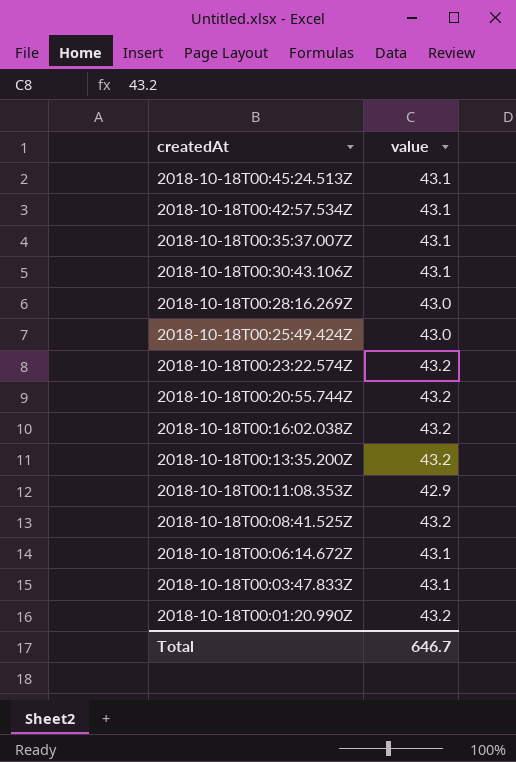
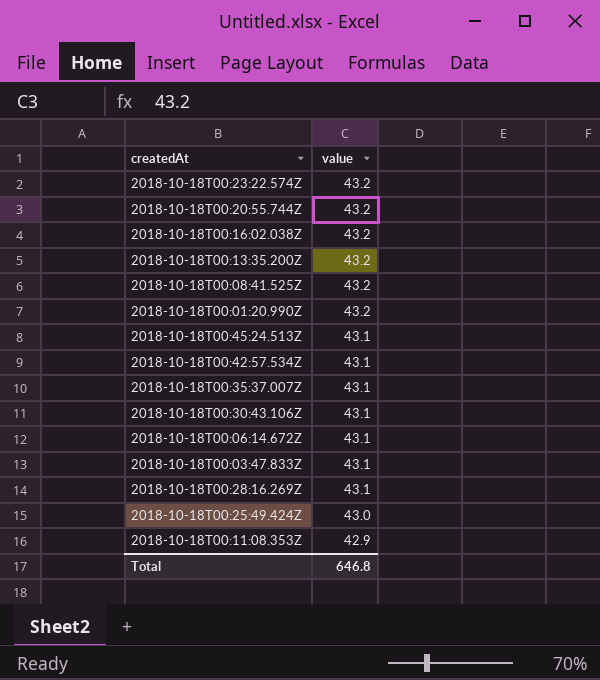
row order: createdAt descending -> value descending
2018-10-18T00:28:16.269Z | value: 43.0 -> 43.1
Total | value: 646.7 -> 646.8

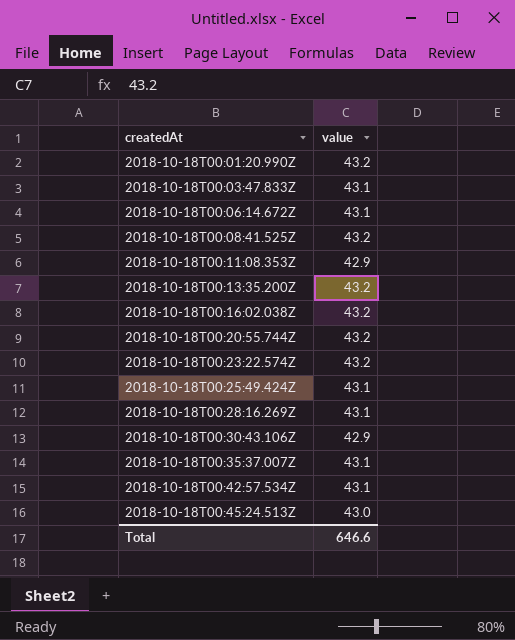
row order: value descending -> createdAt ascending
2018-10-18T00:25:49.424Z | value: 43.0 -> 43.1
2018-10-18T00:30:43.106Z | value: 43.1 -> 42.9
2018-10-18T00:45:24.513Z | value: 43.1 -> 43.0
Total | value: 646.8 -> 646.6

